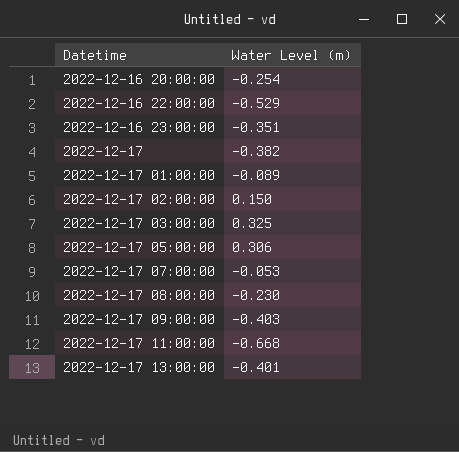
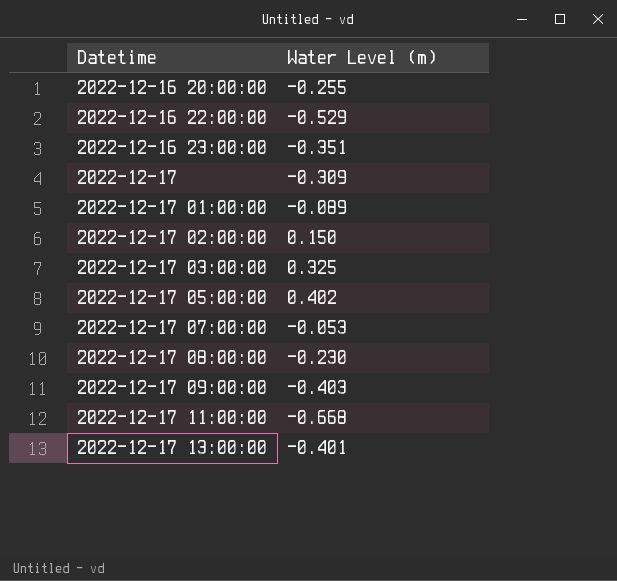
2022-12-16 20:00:00 | Water Level (m): -0.254 -> -0.255
2022-12-17 | Water Level (m): -0.382 -> -0.309
2022-12-17 05:00:00 | Water Level (m): 0.306 -> 0.402

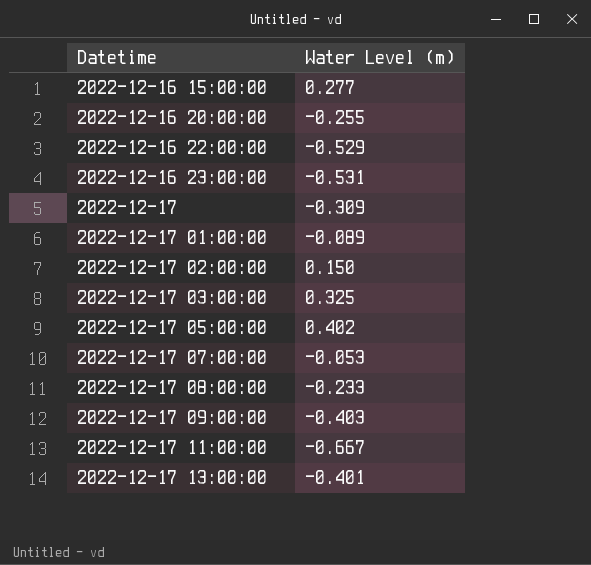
row 2022-12-16 15:00:00: none -> 0.277
2022-12-16 23:00:00 | Water Level (m): -0.351 -> -0.531
2022-12-17 08:00:00 | Water Level (m): -0.230 -> -0.233
2022-12-17 11:00:00 | Water Level (m): -0.668 -> -0.667

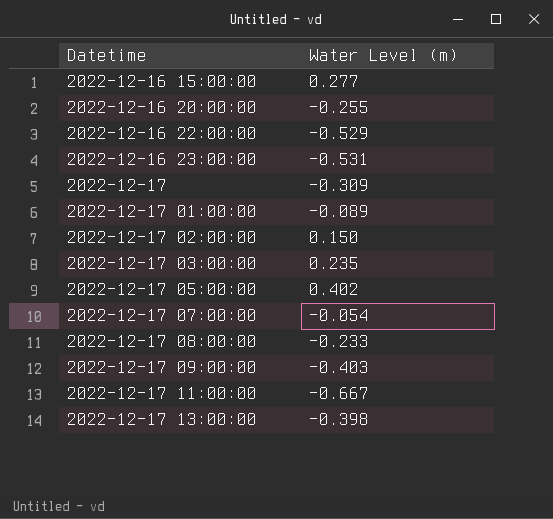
2022-12-17 03:00:00 | Water Level (m): 0.325 -> 0.235
2022-12-17 07:00:00 | Water Level (m): -0.053 -> -0.054
2022-12-17 13:00:00 | Water Level (m): -0.401 -> -0.398

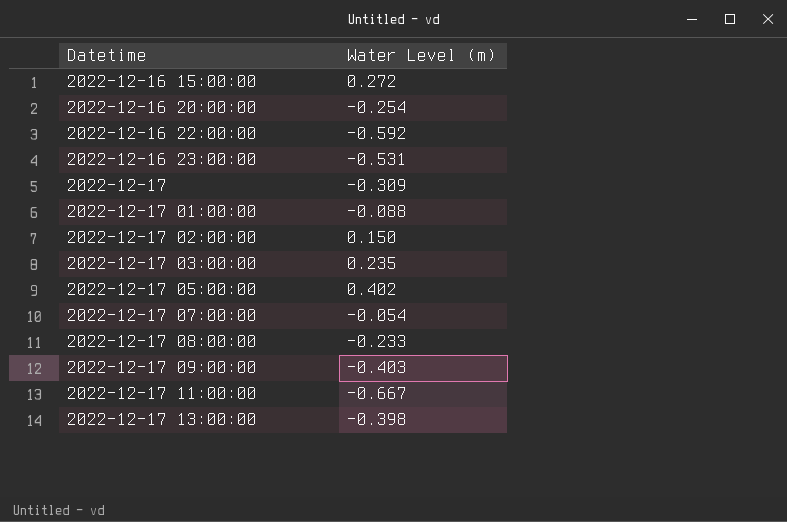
2022-12-16 15:00:00 | Water Level (m): 0.277 -> 0.272
2022-12-16 20:00:00 | Water Level (m): -0.255 -> -0.254
2022-12-16 22:00:00 | Water Level (m): -0.529 -> -0.592
2022-12-17 01:00:00 | Water Level (m): -0.089 -> -0.088

